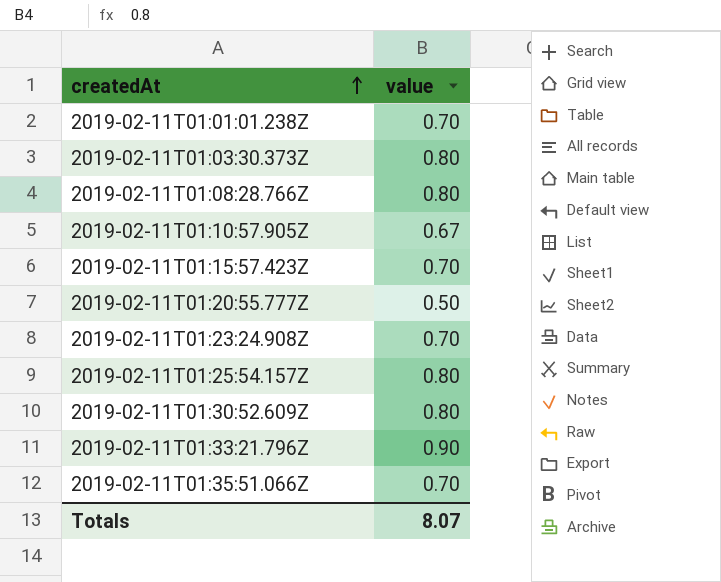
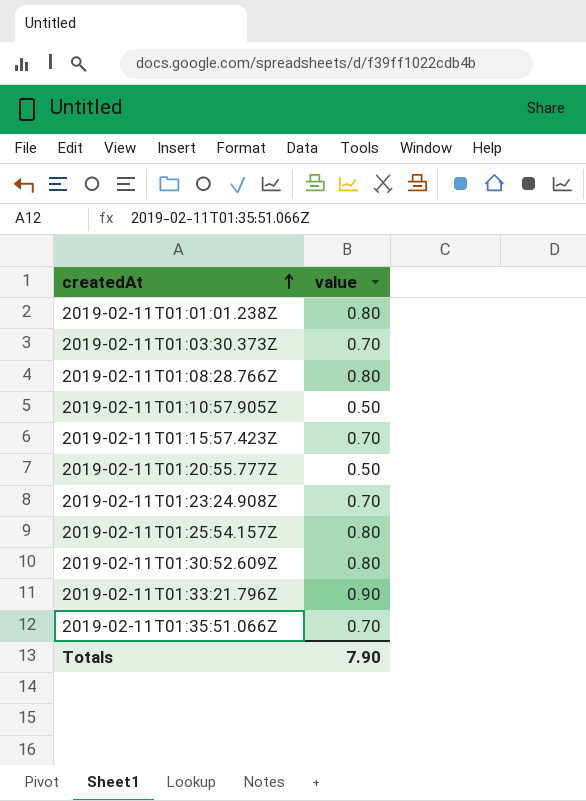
2019-02-11T01:01:01.238Z | value: 0.70 -> 0.80
2019-02-11T01:03:30.373Z | value: 0.80 -> 0.70
2019-02-11T01:10:57.905Z | value: 0.67 -> 0.50
Totals | value: 8.07 -> 7.90

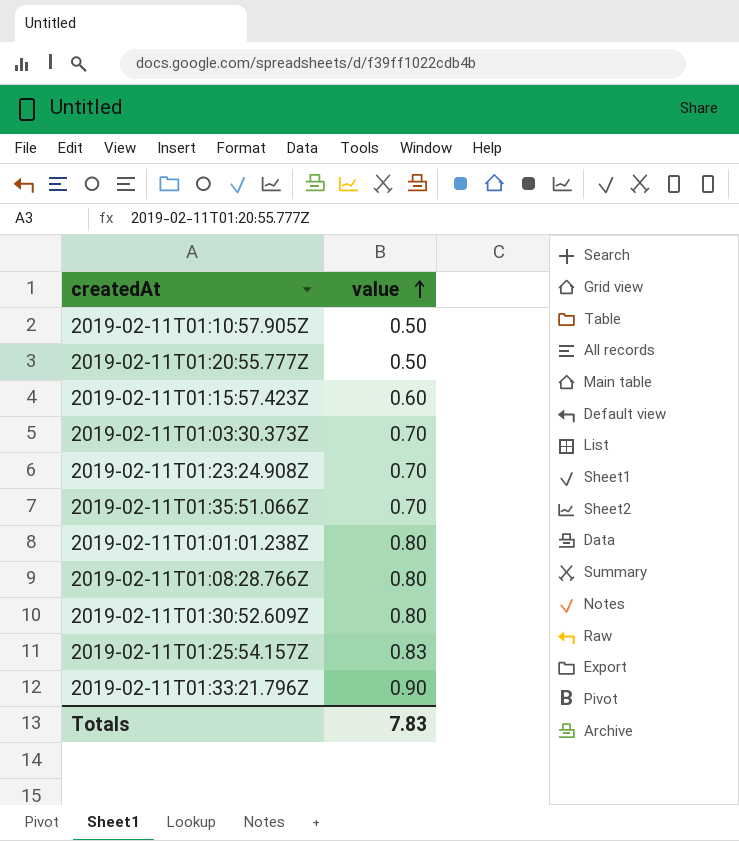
row order: createdAt ascending -> value ascending
2019-02-11T01:15:57.423Z | value: 0.70 -> 0.60
2019-02-11T01:25:54.157Z | value: 0.80 -> 0.83
Totals | value: 7.90 -> 7.83

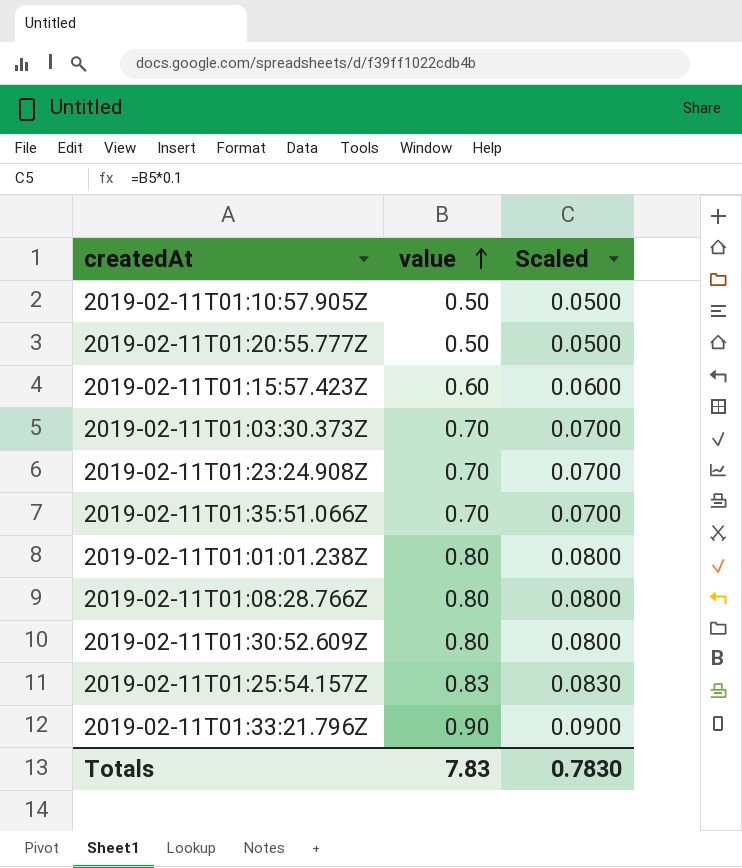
column Scaled | formula: none -> [value] * 0.1

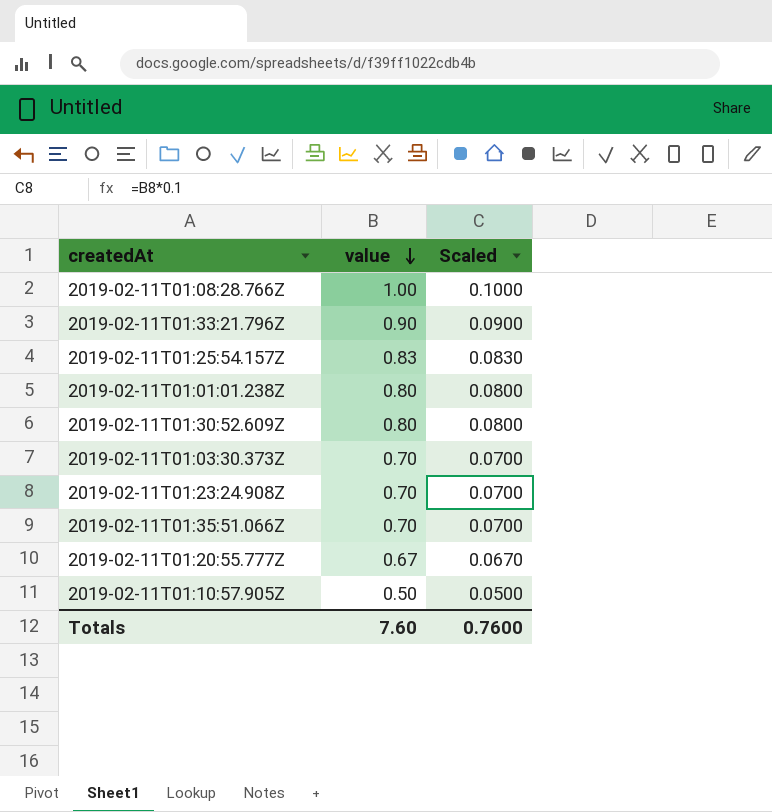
row order: value ascending -> value descending
row 2019-02-11T01:15:57.423Z: 0.60 | 0.0600 -> none
2019-02-11T01:08:28.766Z | value: 0.80 -> 1.00
2019-02-11T01:08:28.766Z | Scaled: 0.0800 -> 0.1000
2019-02-11T01:20:55.777Z | value: 0.50 -> 0.67
2019-02-11T01:20:55.777Z | Scaled: 0.0500 -> 0.0670
Totals | value: 7.83 -> 7.60
Totals | Scaled: 0.7830 -> 0.7600

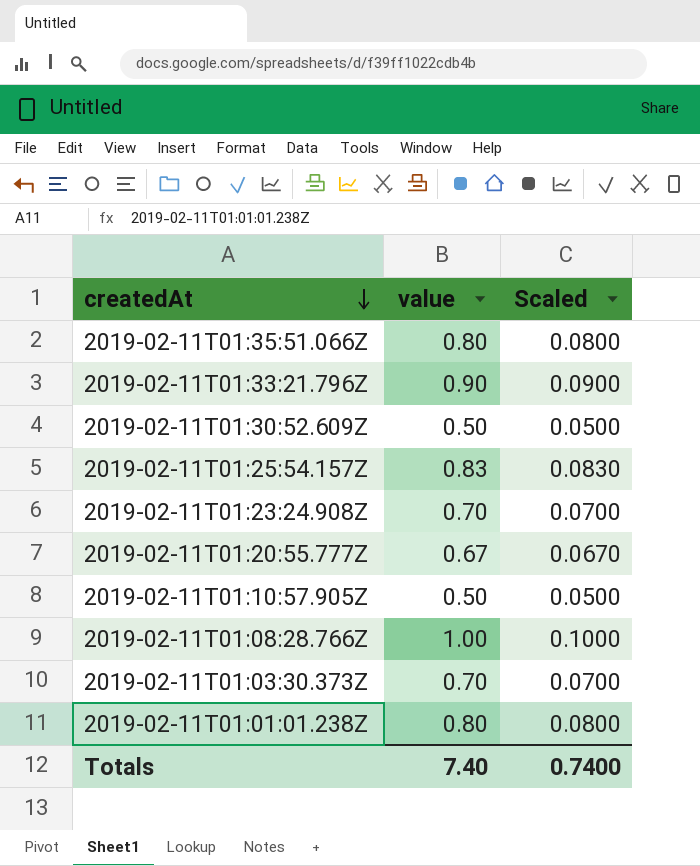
row order: value descending -> createdAt descending
2019-02-11T01:35:51.066Z | value: 0.70 -> 0.80
2019-02-11T01:35:51.066Z | Scaled: 0.0700 -> 0.0800
2019-02-11T01:30:52.609Z | value: 0.80 -> 0.50
2019-02-11T01:30:52.609Z | Scaled: 0.0800 -> 0.0500
Totals | value: 7.60 -> 7.40
Totals | Scaled: 0.7600 -> 0.7400

